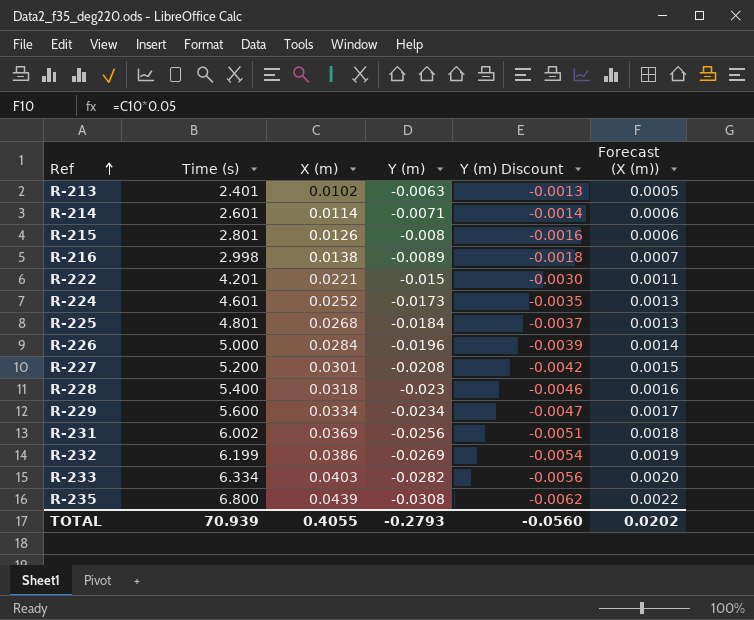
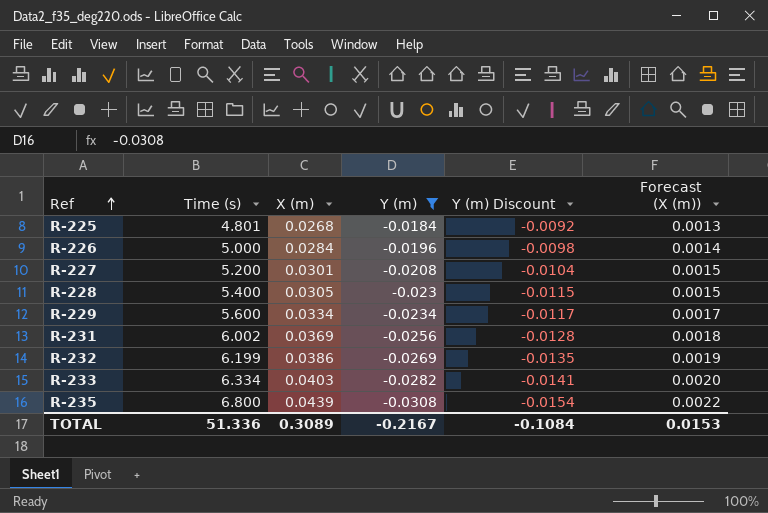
filter: none -> Y (m) <= -0.0184
column Y (m) Discount | formula: [Y (m)] * 0.2 -> [Y (m)] * 0.5
R-228 | X (m): 0.0318 -> 0.0305
R-228 | Forecast (X (m)): 0.0016 -> 0.0015
TOTAL | Time (s): 70.939 -> 51.336
TOTAL | X (m): 0.4055 -> 0.3089
TOTAL | Y (m): -0.2793 -> -0.2167
TOTAL | Y (m) Discount: -0.0560 -> -0.1084
TOTAL | Forecast (X (m)): 0.0202 -> 0.0153

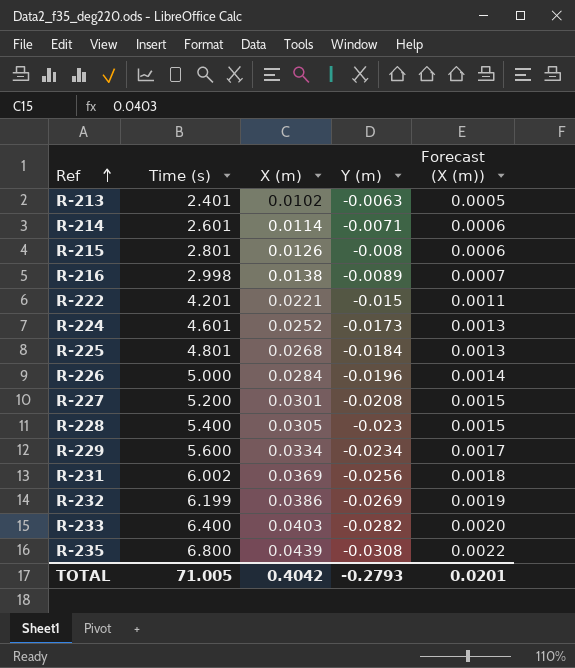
filter: Y (m) <= -0.0184 -> none
column Y (m) Discount | formula: [Y (m)] * 0.5 -> none
R-233 | Time (s): 6.334 -> 6.400
TOTAL | Time (s): 51.336 -> 71.005
TOTAL | X (m): 0.3089 -> 0.4042
TOTAL | Y (m): -0.2167 -> -0.2793
TOTAL | Forecast (X (m)): 0.0153 -> 0.0201

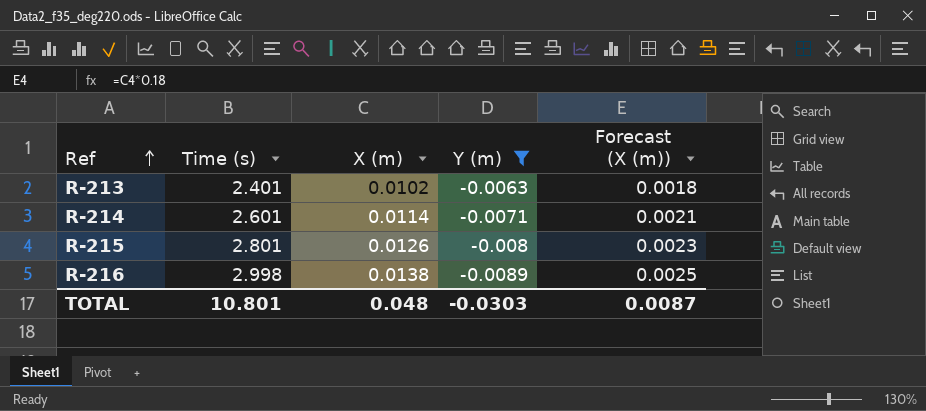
filter: none -> Y (m) >= -0.0089
column Forecast (X (m)) | formula: [X (m)] * 0.05 -> [X (m)] * 0.18
TOTAL | Time (s): 71.005 -> 10.801
TOTAL | X (m): 0.4042 -> 0.048
TOTAL | Y (m): -0.2793 -> -0.0303
TOTAL | Forecast (X (m)): 0.0201 -> 0.0087

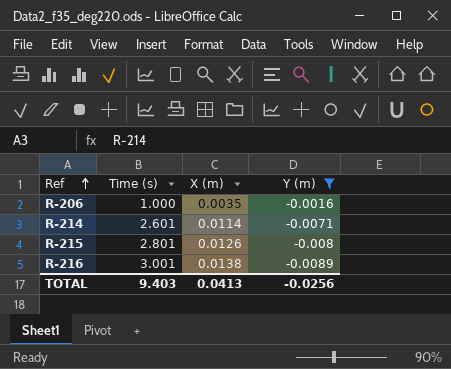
column Forecast (X (m)) | formula: [X (m)] * 0.18 -> none
row R-213: 2.401 | 0.0102 | -0.0063 | 0.0018 -> none
row R-206: none -> 1.000 | 0.0035 | -0.0016
R-216 | Time (s): 2.998 -> 3.001
TOTAL | Time (s): 10.801 -> 9.403
TOTAL | X (m): 0.048 -> 0.0413
TOTAL | Y (m): -0.0303 -> -0.0256

